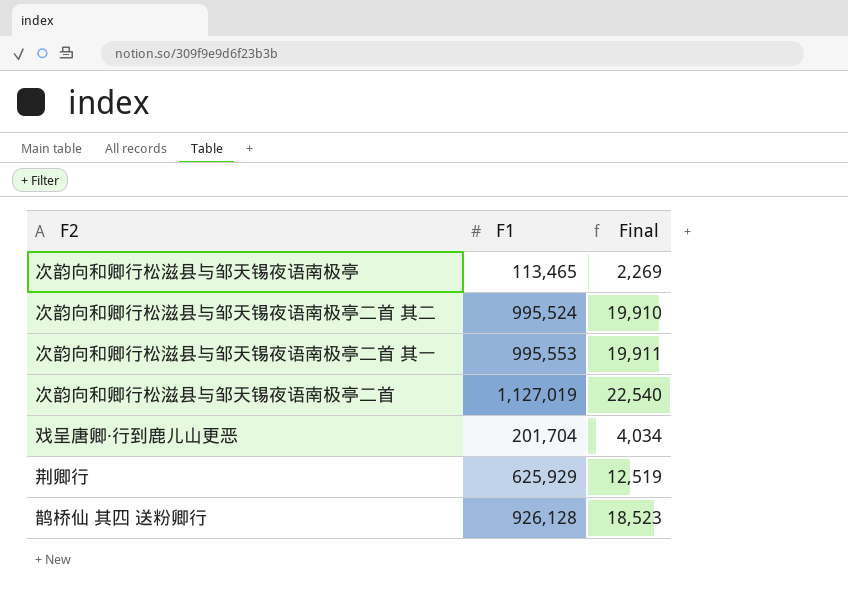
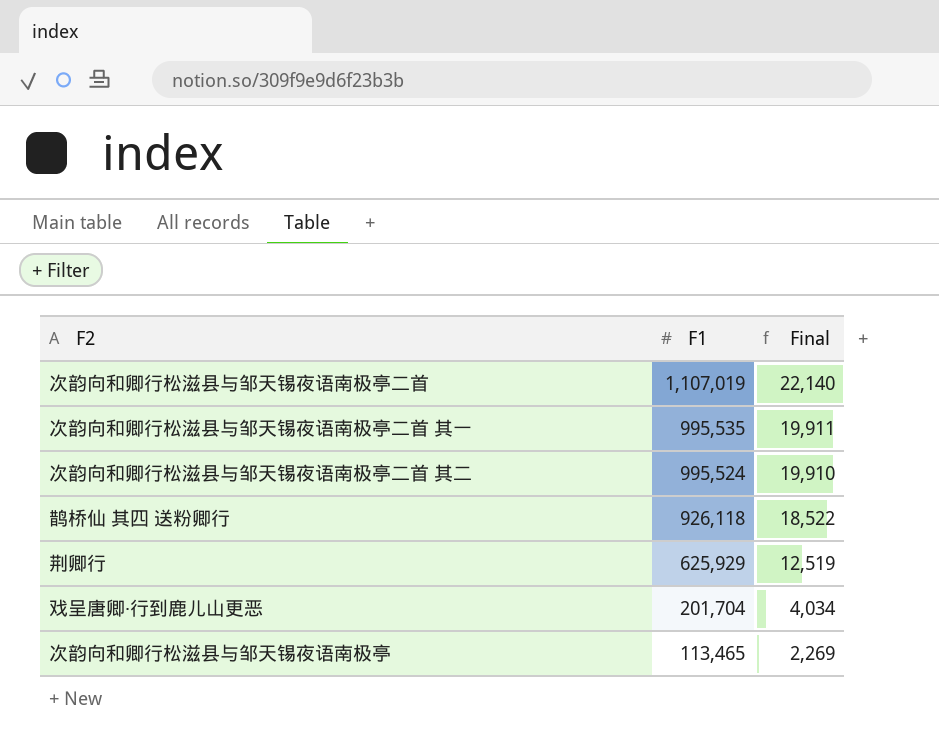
row order: none -> F1 descending
次韵向和卿行松滋县与邹天锡夜语南极亭二首 | F1: 1,127,019 -> 1,107,019
次韵向和卿行松滋县与邹天锡夜语南极亭二首 | Final: 22,540 -> 22,140
次韵向和卿行松滋县与邹天锡夜语南极亭二首 其一 | F1: 995,553 -> 995,535
鹊桥仙 其四 送粉卿行 | F1: 926,128 -> 926,118
鹊桥仙 其四 送粉卿行 | Final: 18,523 -> 18,522

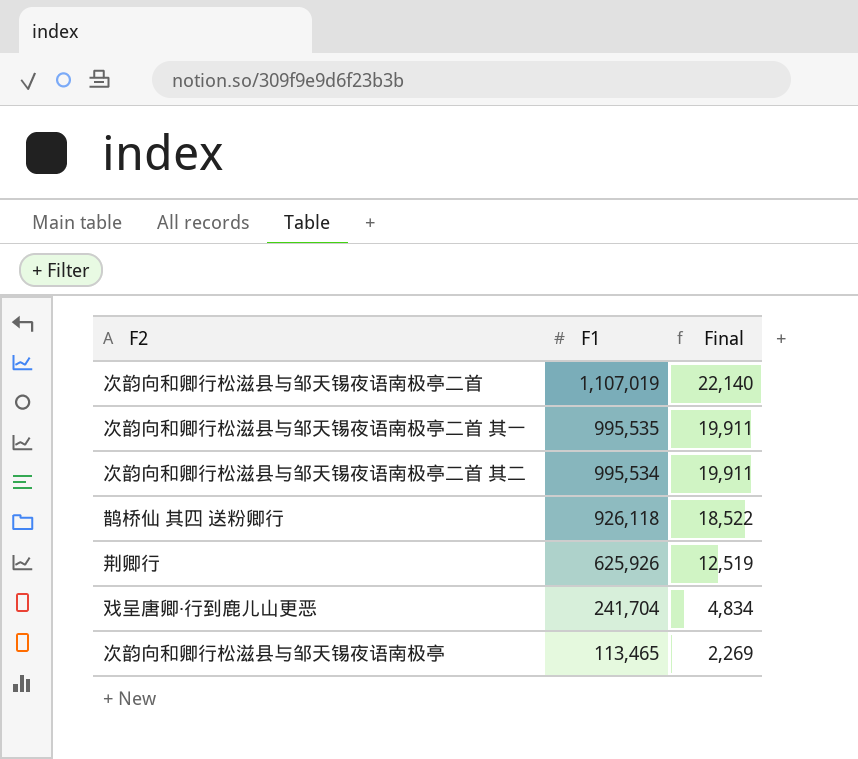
次韵向和卿行松滋县与邹天锡夜语南极亭二首 其二 | F1: 995,524 -> 995,534
次韵向和卿行松滋县与邹天锡夜语南极亭二首 其二 | Final: 19,910 -> 19,911
荆卿行 | F1: 625,929 -> 625,926
戏呈唐卿·行到鹿儿山更恶 | F1: 201,704 -> 241,704
戏呈唐卿·行到鹿儿山更恶 | Final: 4,034 -> 4,834

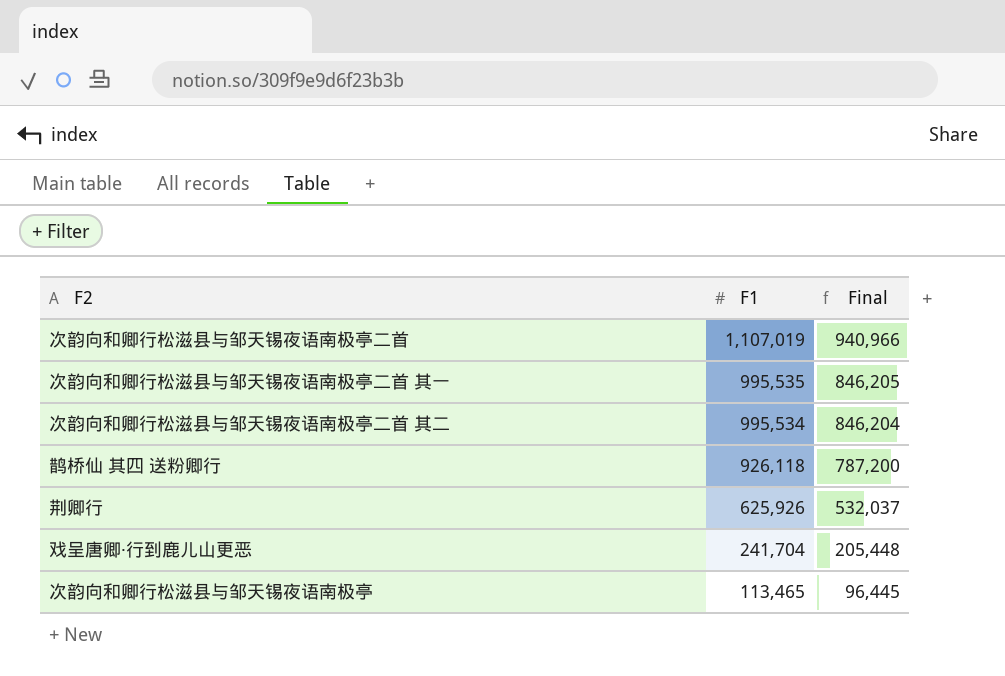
column Final | formula: [F1] * 0.02 -> [F1] * 0.85

